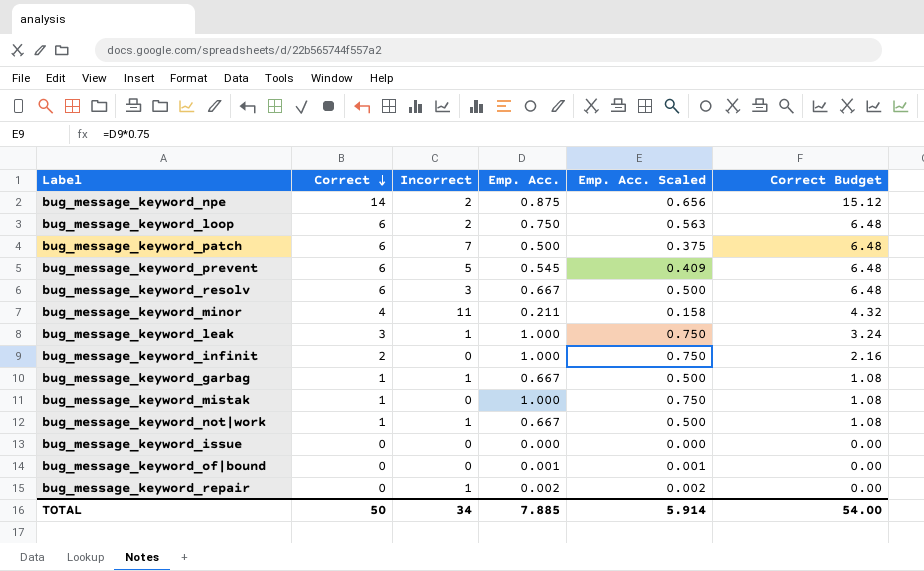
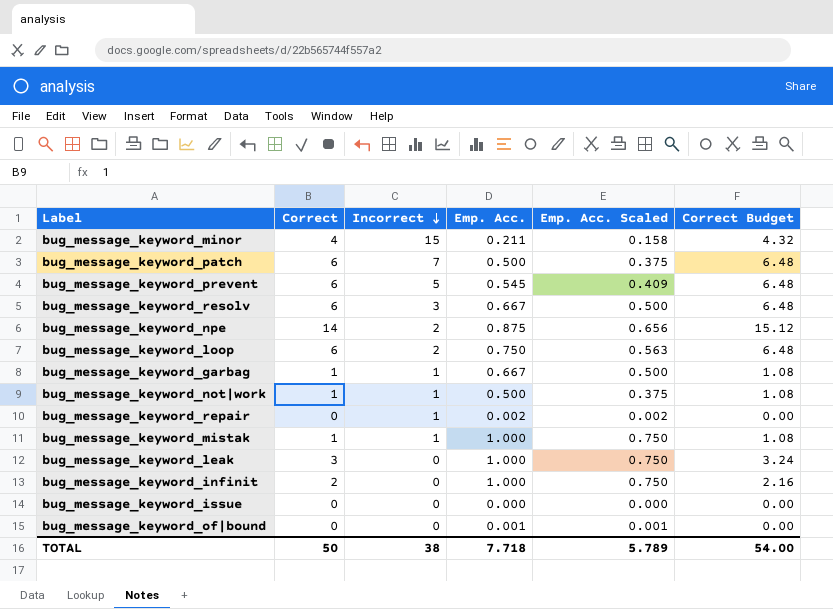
row order: Correct descending -> Incorrect descending
bug_message_keyword_minor | Incorrect: 11 -> 15
bug_message_keyword_not|work | Emp. Acc.: 0.667 -> 0.500
bug_message_keyword_not|work | Emp. Acc. Scaled: 0.500 -> 0.375
bug_message_keyword_mistak | Incorrect: 0 -> 1
bug_message_keyword_leak | Incorrect: 1 -> 0
TOTAL | Incorrect: 34 -> 38
TOTAL | Emp. Acc.: 7.885 -> 7.718
TOTAL | Emp. Acc. Scaled: 5.914 -> 5.789

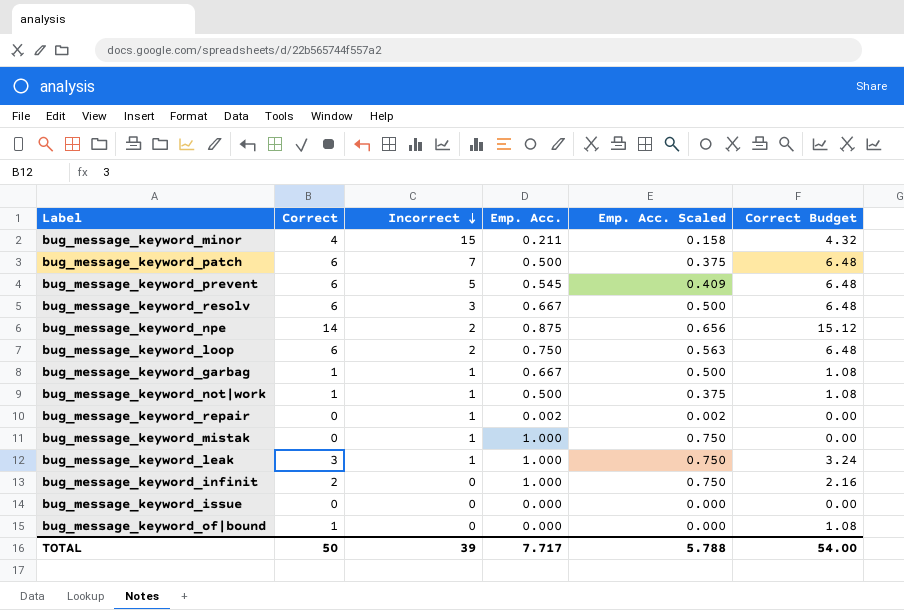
bug_message_keyword_mistak | Correct: 1 -> 0
bug_message_keyword_mistak | Correct Budget: 1.08 -> 0.00
bug_message_keyword_leak | Incorrect: 0 -> 1
bug_message_keyword_of|bound | Correct: 0 -> 1
bug_message_keyword_of|bound | Emp. Acc.: 0.001 -> 0.000
bug_message_keyword_of|bound | Emp. Acc. Scaled: 0.001 -> 0.000
bug_message_keyword_of|bound | Correct Budget: 0.00 -> 1.08
TOTAL | Incorrect: 38 -> 39
TOTAL | Emp. Acc.: 7.718 -> 7.717
TOTAL | Emp. Acc. Scaled: 5.789 -> 5.788

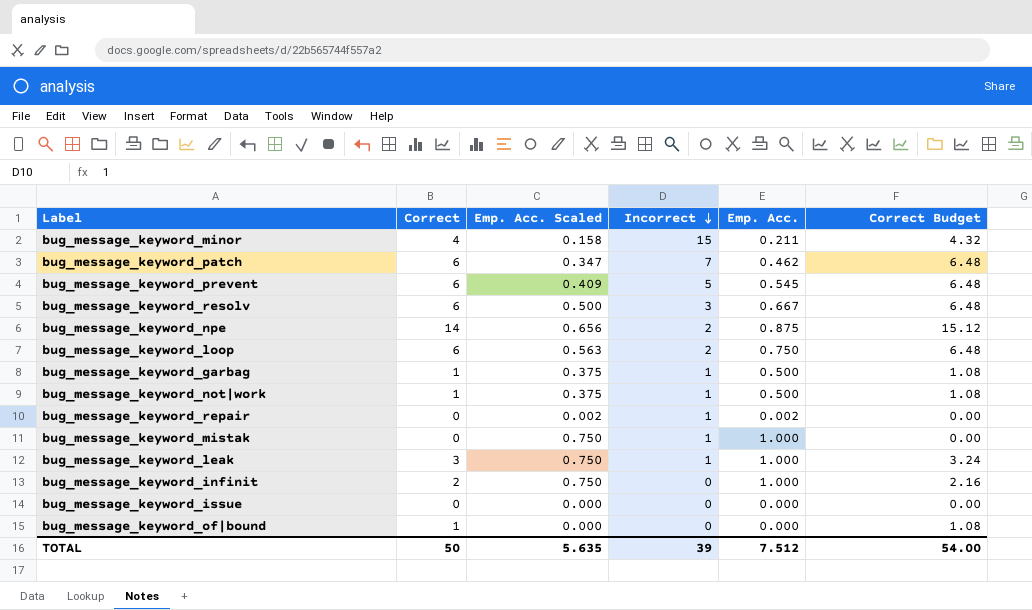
column Emp. Acc. Scaled | position: 5 -> 3
bug_message_keyword_patch | Emp. Acc. Scaled: 0.375 -> 0.347
bug_message_keyword_patch | Emp. Acc.: 0.500 -> 0.462
bug_message_keyword_garbag | Emp. Acc. Scaled: 0.500 -> 0.375
bug_message_keyword_garbag | Emp. Acc.: 0.667 -> 0.500
TOTAL | Emp. Acc. Scaled: 5.788 -> 5.635
TOTAL | Emp. Acc.: 7.717 -> 7.512

